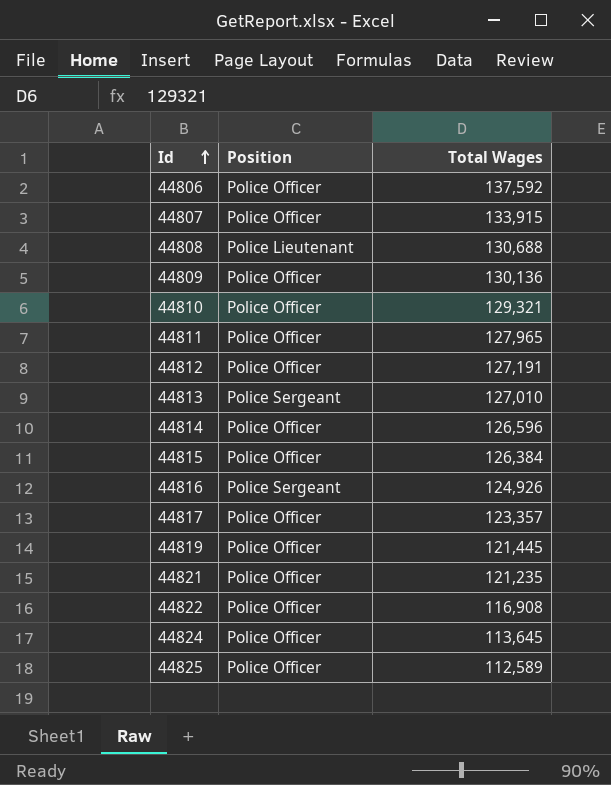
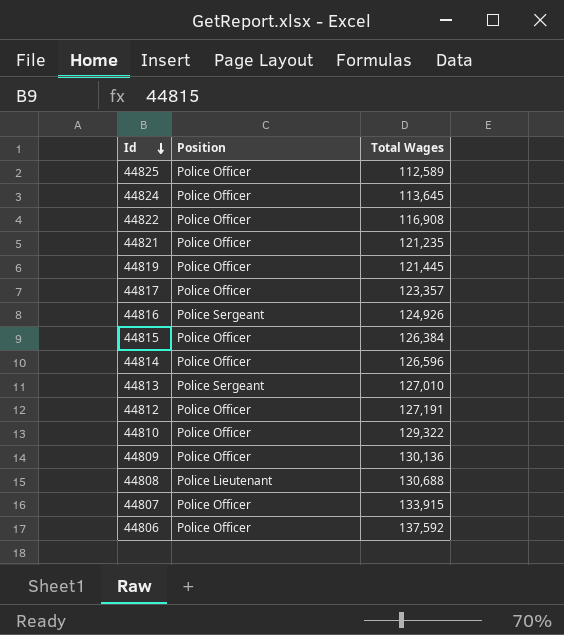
row order: Id ascending -> Id descending
row 44811: Police Officer | 127,965 -> none
44810 | Total Wages: 129,321 -> 129,322

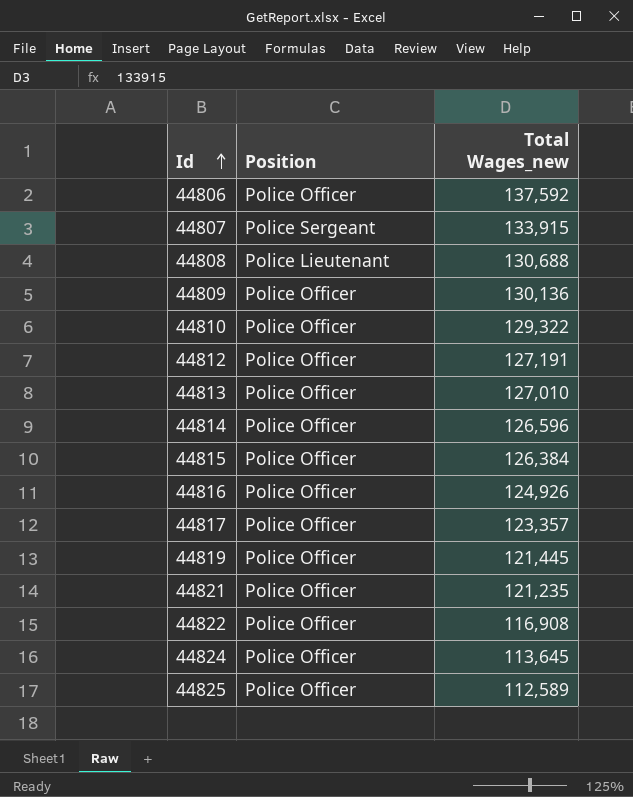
row order: Id descending -> Id ascending
column name: Total Wages -> Total Wages_new
44807 | Position: Police Officer -> Police Sergeant
44813 | Position: Police Sergeant -> Police Officer
44816 | Position: Police Sergeant -> Police Officer

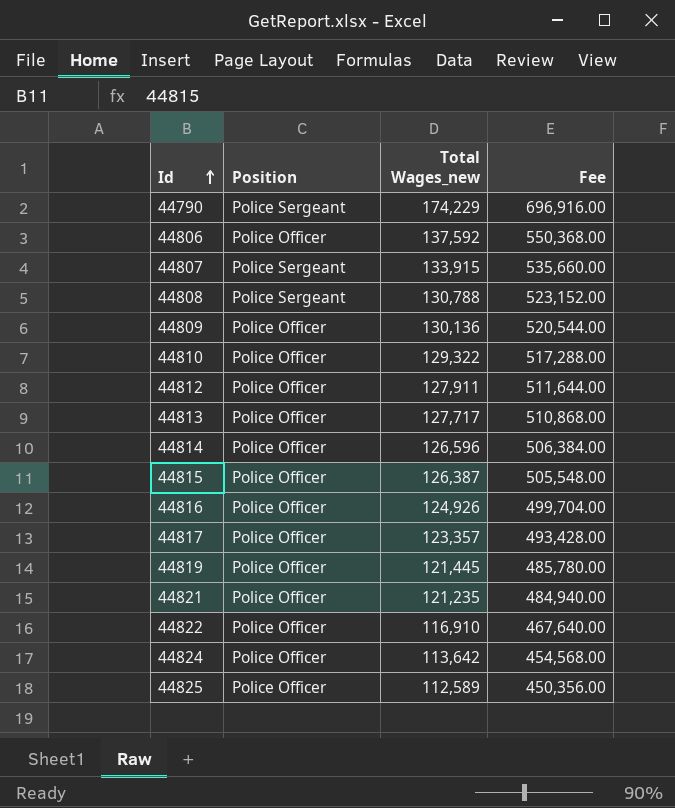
column Fee | formula: none -> [Total Wages_new] * 4
row 44790: none -> Police Sergeant | 174,229 | 696,916.00
44808 | Position: Police Lieutenant -> Police Sergeant
44808 | Total Wages_new: 130,688 -> 130,788
44812 | Total Wages_new: 127,191 -> 127,911
44813 | Total Wages_new: 127,010 -> 127,717
44815 | Total Wages_new: 126,384 -> 126,387
44822 | Total Wages_new: 116,908 -> 116,910
44824 | Total Wages_new: 113,645 -> 113,642

